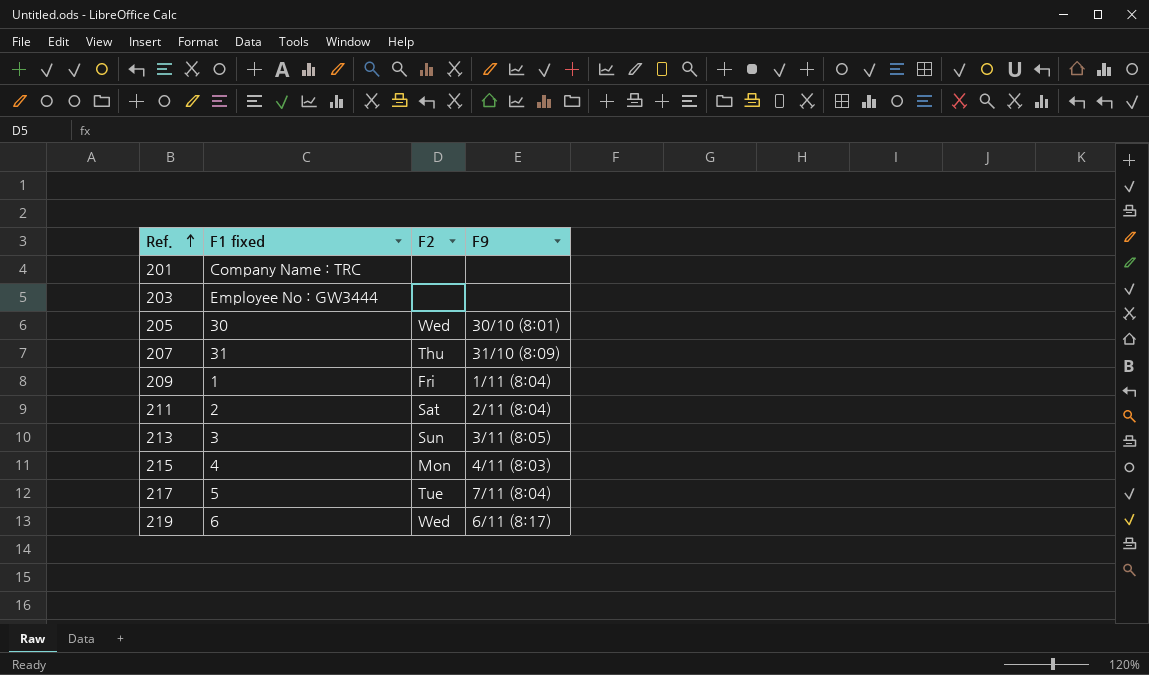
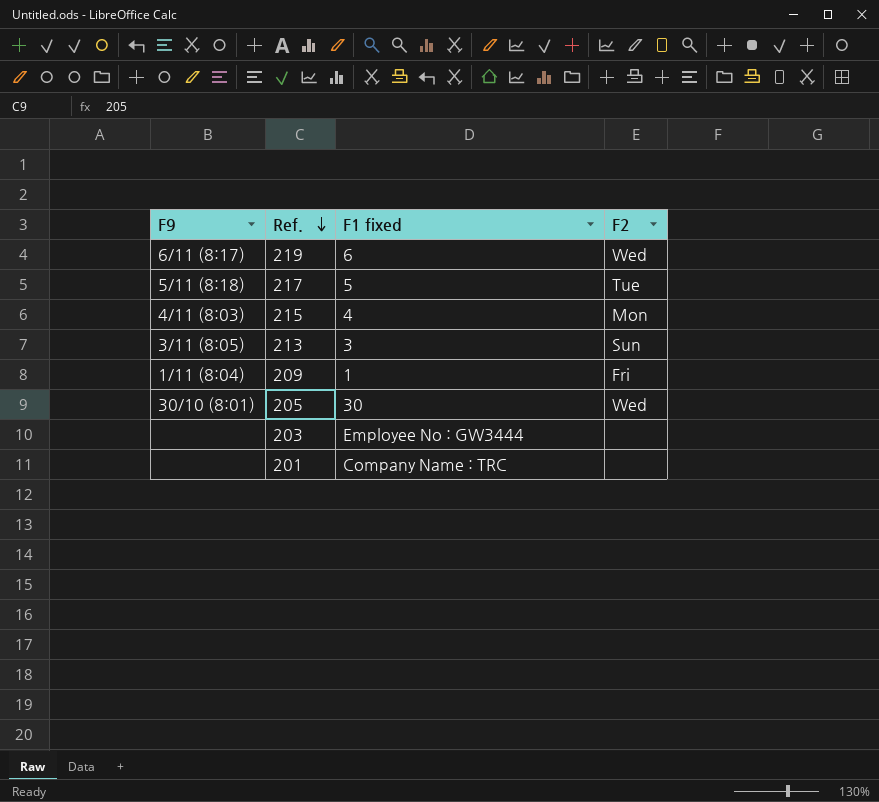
row order: Ref. ascending -> Ref. descending
column F9 | position: 4 -> 1
row 207: 31 | Thu | 31/10 (8:09) -> none
row 211: 2 | Sat | 2/11 (8:04) -> none
217 | F9: 7/11 (8:04) -> 5/11 (8:18)

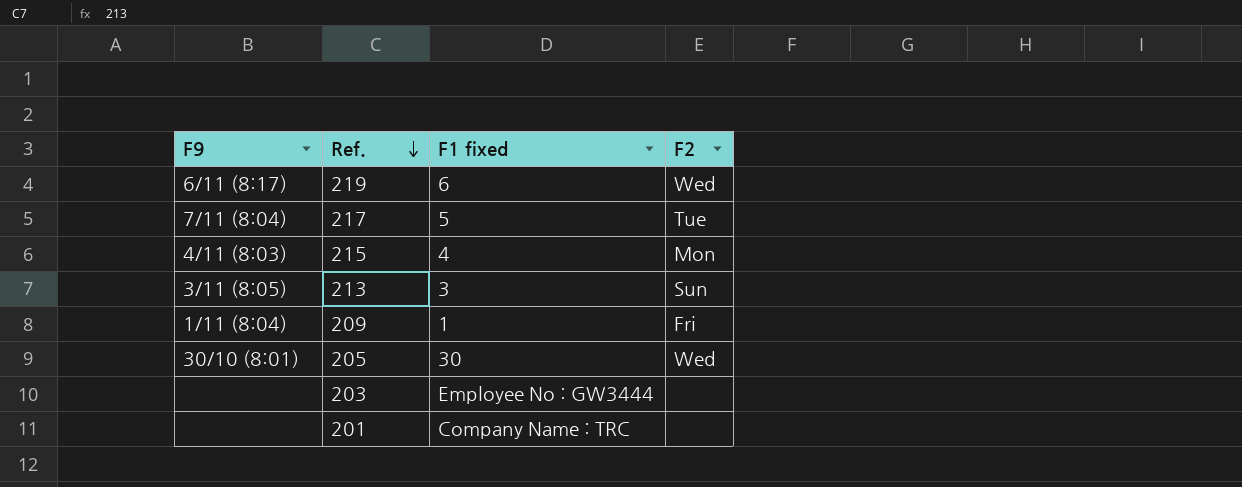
217 | F9: 5/11 (8:18) -> 7/11 (8:04)

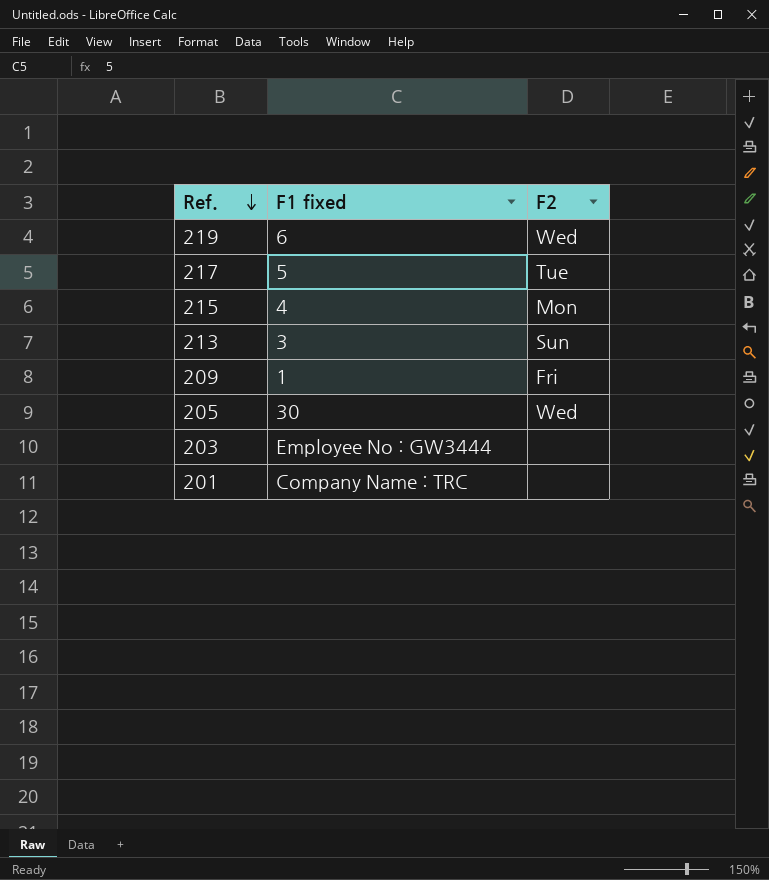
column F9 | position: 1 -> none

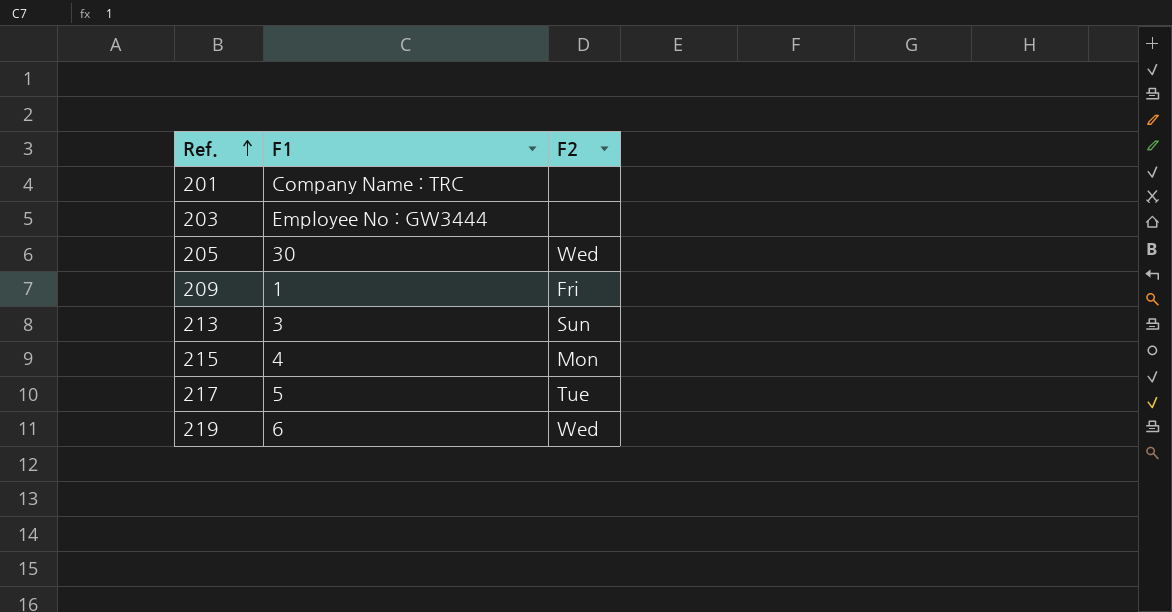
row order: Ref. descending -> Ref. ascending
column name: F1 fixed -> F1

